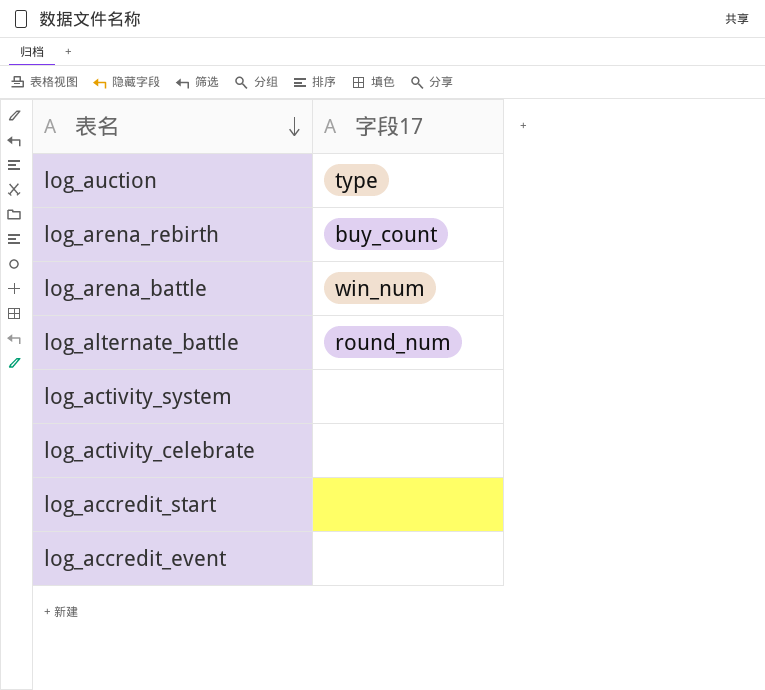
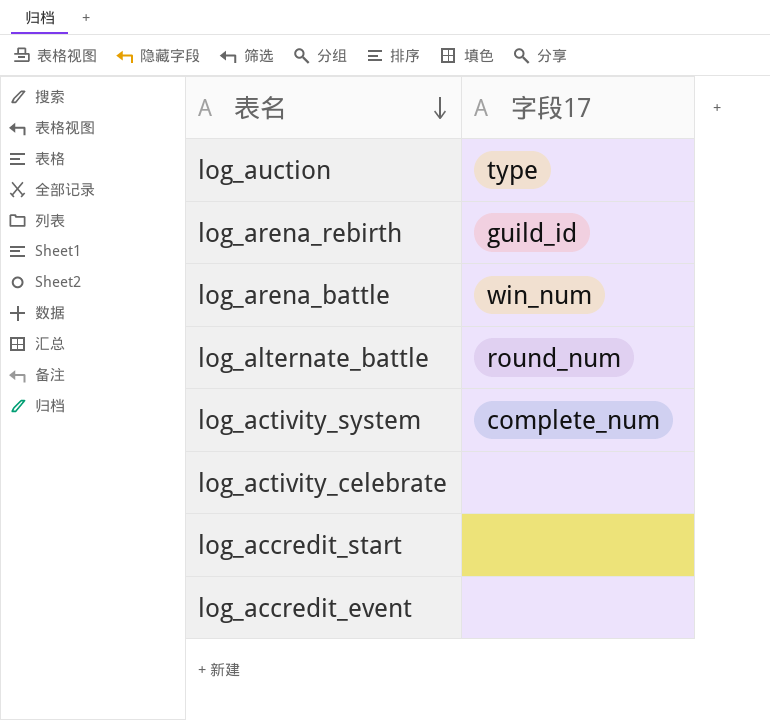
log_arena_rebirth | 字段17: buy_count -> guild_id
log_activity_system | 字段17: none -> complete_num

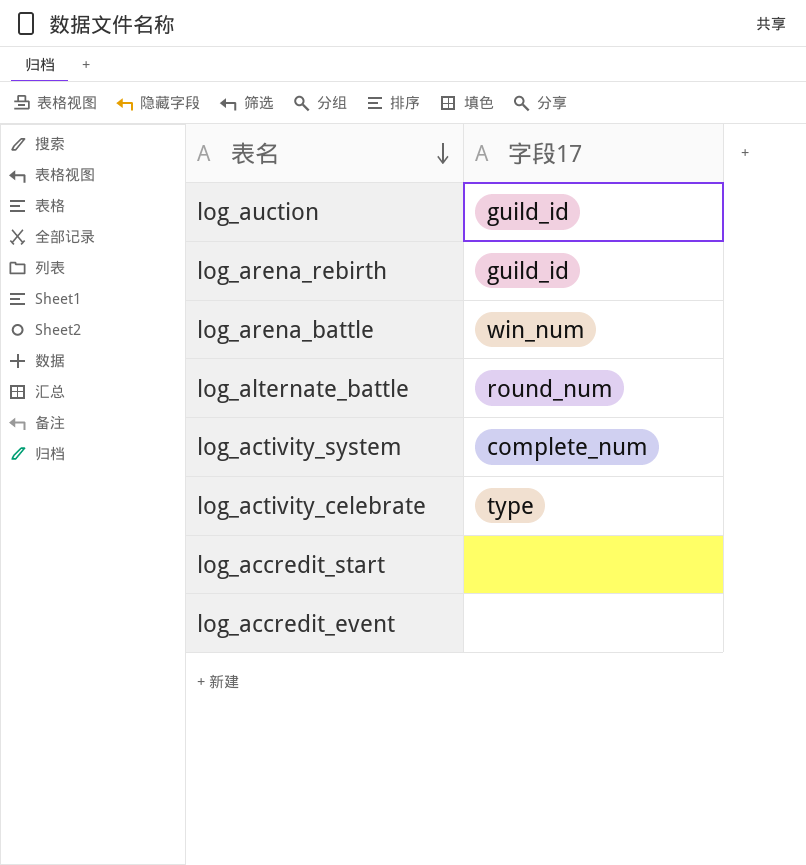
log_auction | 字段17: type -> guild_id
log_activity_celebrate | 字段17: none -> type

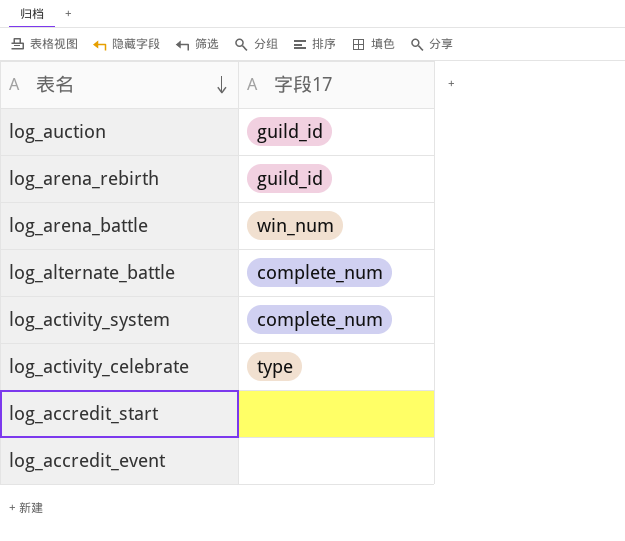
log_alternate_battle | 字段17: round_num -> complete_num

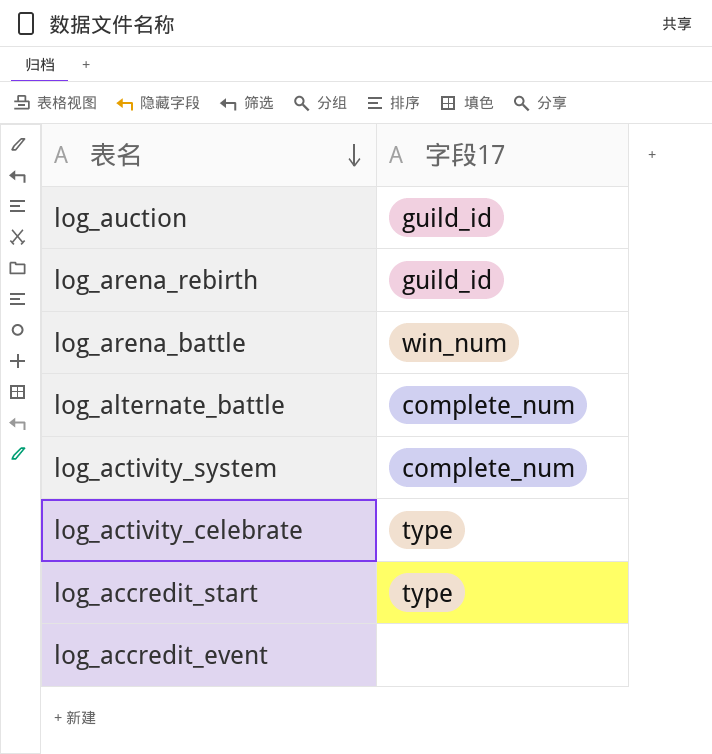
log_accredit_start | 字段17: none -> type

